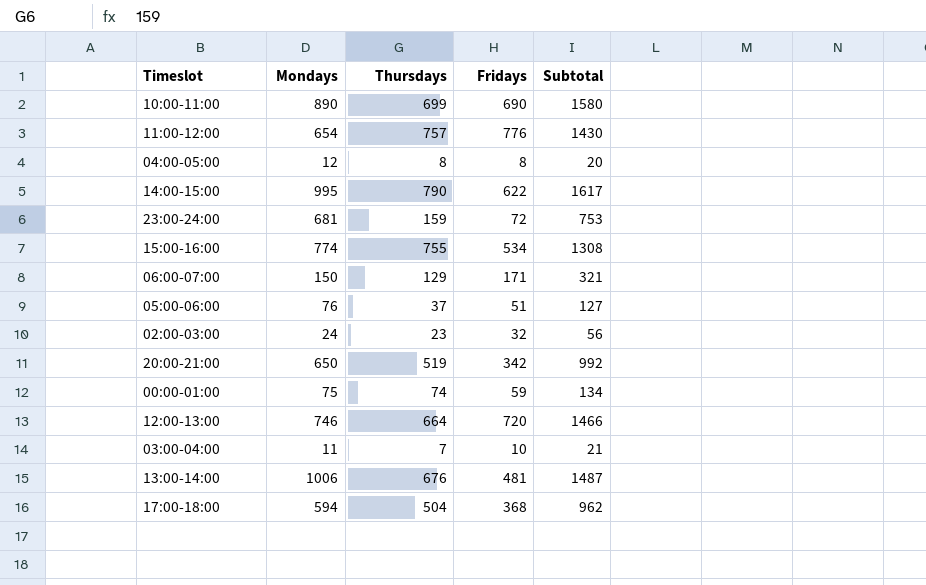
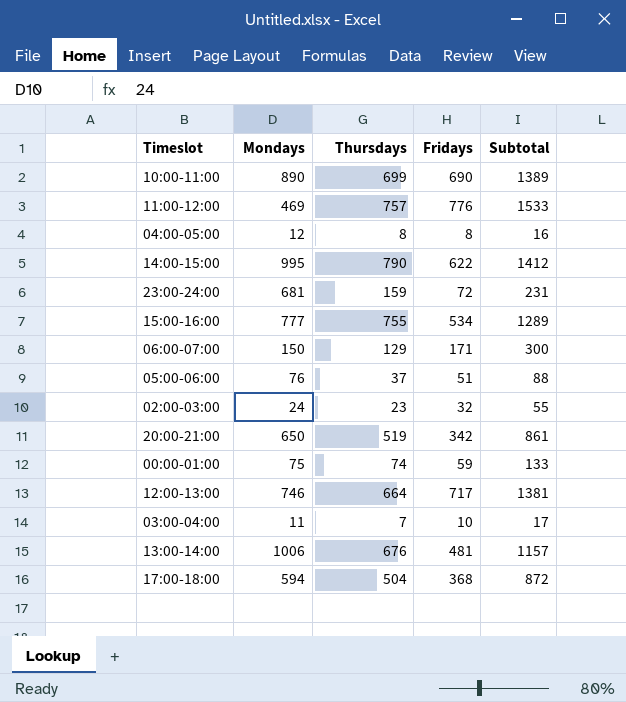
column Subtotal | formula: [Mondays] + [Fridays] -> [Thursdays] + [Fridays]
11:00-12:00 | Mondays: 654 -> 469
15:00-16:00 | Mondays: 774 -> 777
12:00-13:00 | Fridays: 720 -> 717

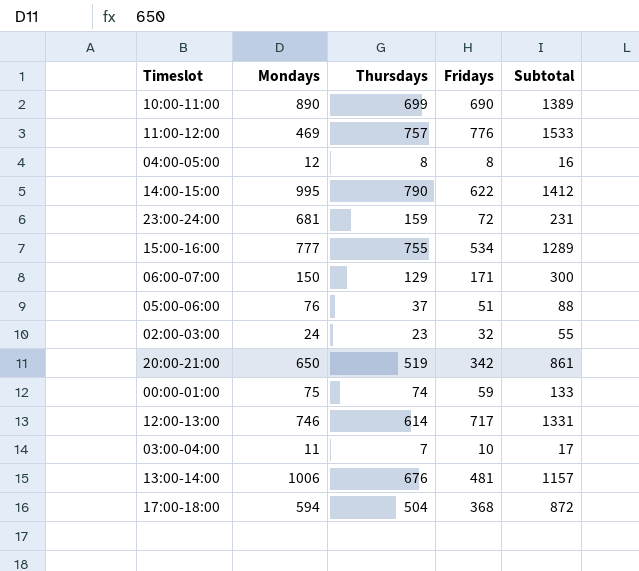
12:00-13:00 | Thursdays: 664 -> 614
12:00-13:00 | Subtotal: 1381 -> 1331

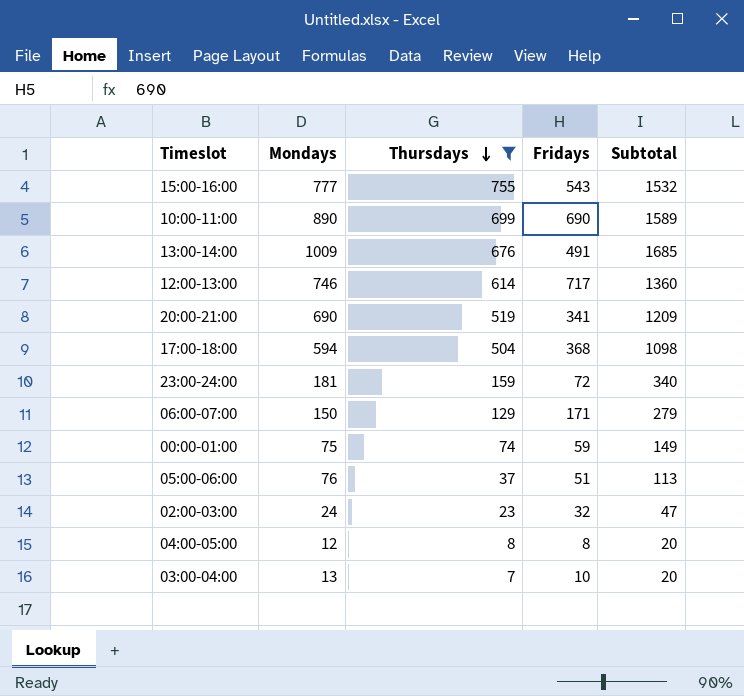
filter: none -> Thursdays <= 755
row order: none -> Thursdays descending
column Subtotal | formula: [Thursdays] + [Fridays] -> [Mondays] + [Thursdays]
15:00-16:00 | Fridays: 534 -> 543
13:00-14:00 | Mondays: 1006 -> 1009
13:00-14:00 | Fridays: 481 -> 491
20:00-21:00 | Mondays: 650 -> 690
20:00-21:00 | Fridays: 342 -> 341
23:00-24:00 | Mondays: 681 -> 181
03:00-04:00 | Mondays: 11 -> 13

